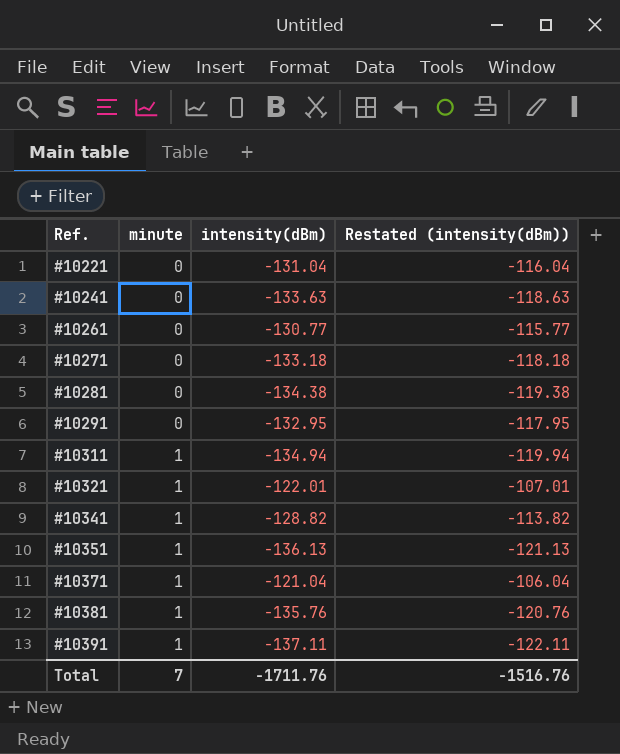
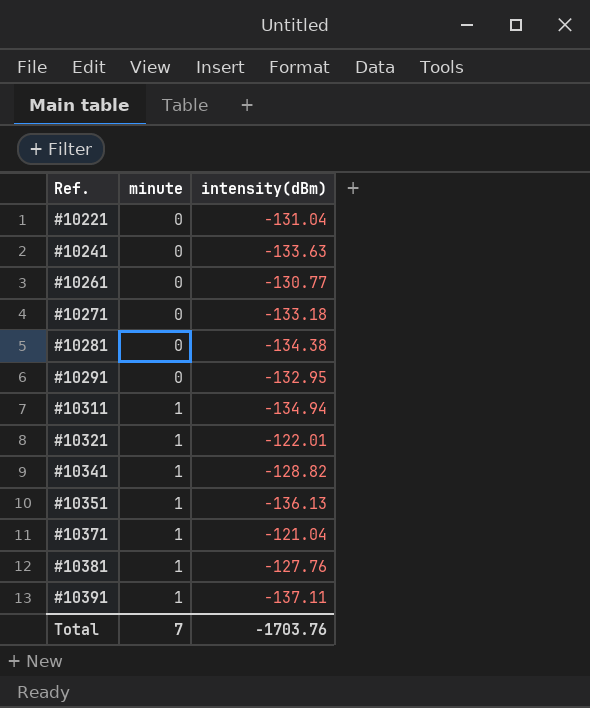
column Restated (intensity(dBm)) | formula: [intensity(dBm)] + 15 -> none
#10381 | intensity(dBm): -135.76 -> -127.76
Total | intensity(dBm): -1711.76 -> -1703.76

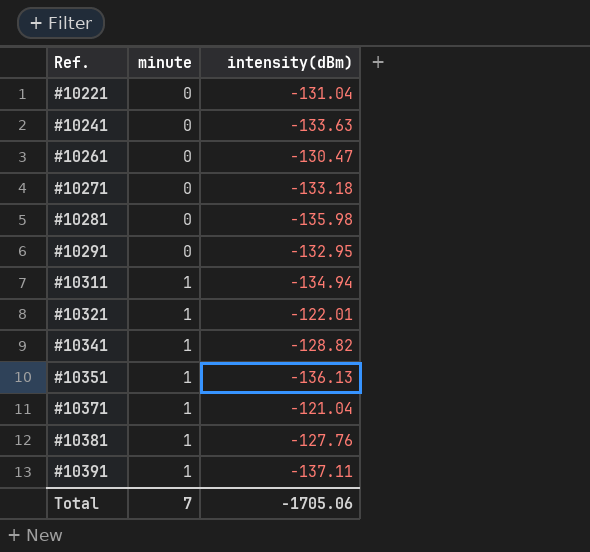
#10261 | intensity(dBm): -130.77 -> -130.47
#10281 | intensity(dBm): -134.38 -> -135.98
Total | intensity(dBm): -1703.76 -> -1705.06

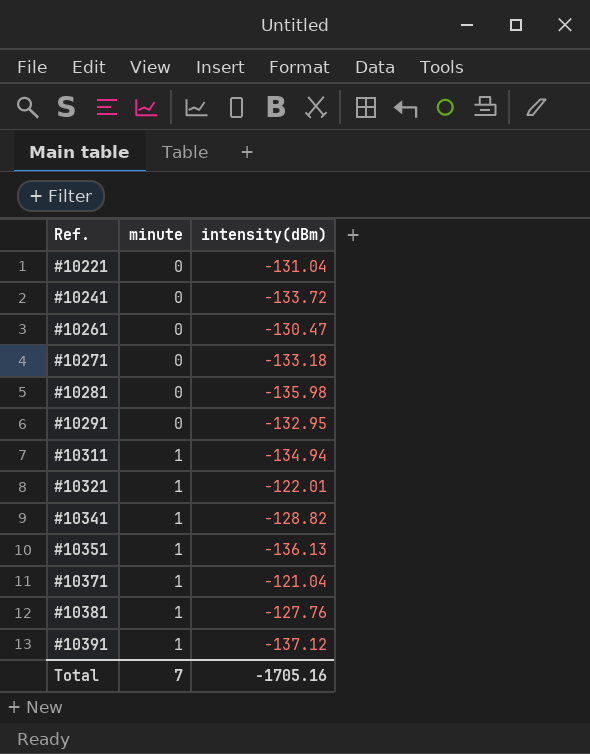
#10241 | intensity(dBm): -133.63 -> -133.72
#10391 | intensity(dBm): -137.11 -> -137.12
Total | intensity(dBm): -1705.06 -> -1705.16

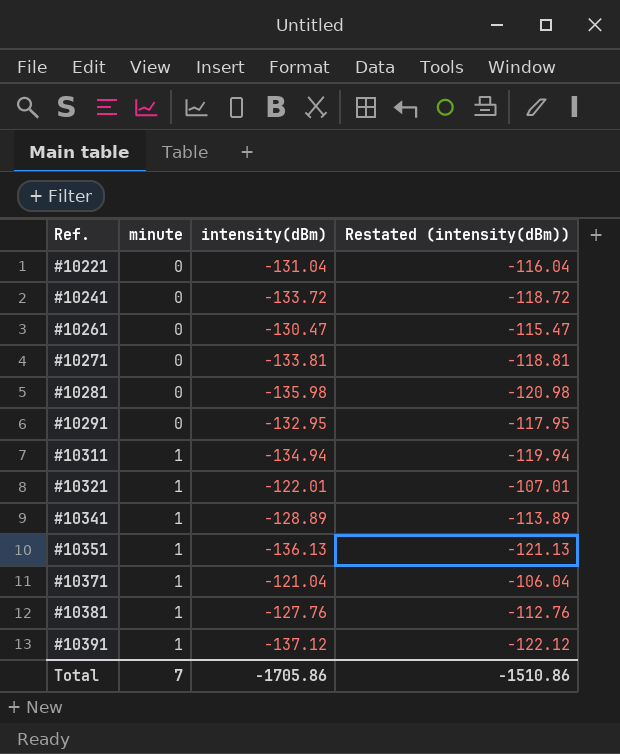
column Restated (intensity(dBm)) | formula: none -> [intensity(dBm)] + 15
#10271 | intensity(dBm): -133.18 -> -133.81
#10341 | intensity(dBm): -128.82 -> -128.89
Total | intensity(dBm): -1705.16 -> -1705.86

